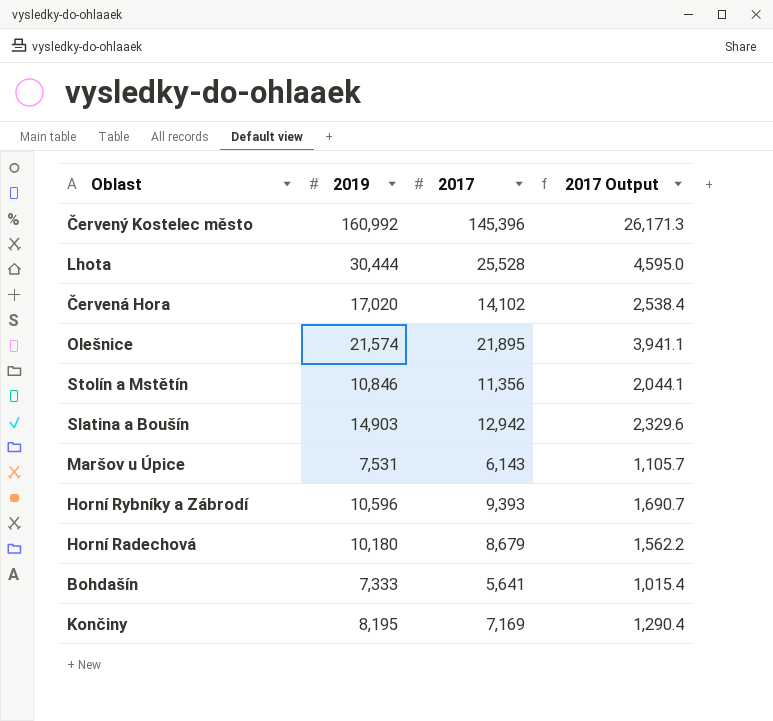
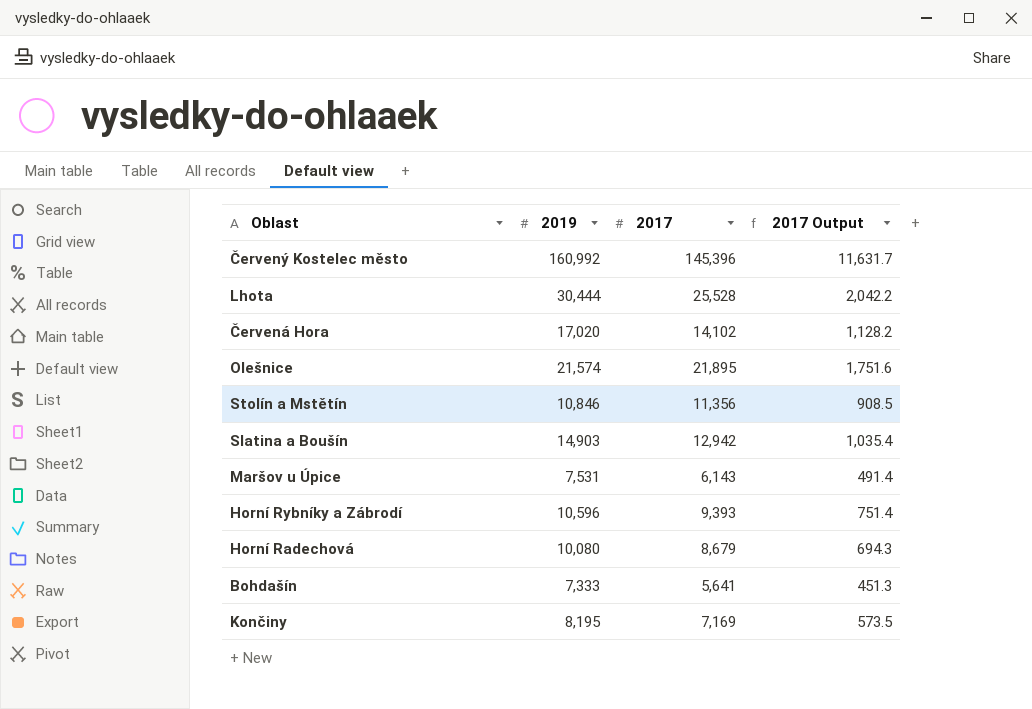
column 2017 Output | formula: [2017] * 0.18 -> [2017] * 0.08
Horní Radechová | 2019: 10,180 -> 10,080

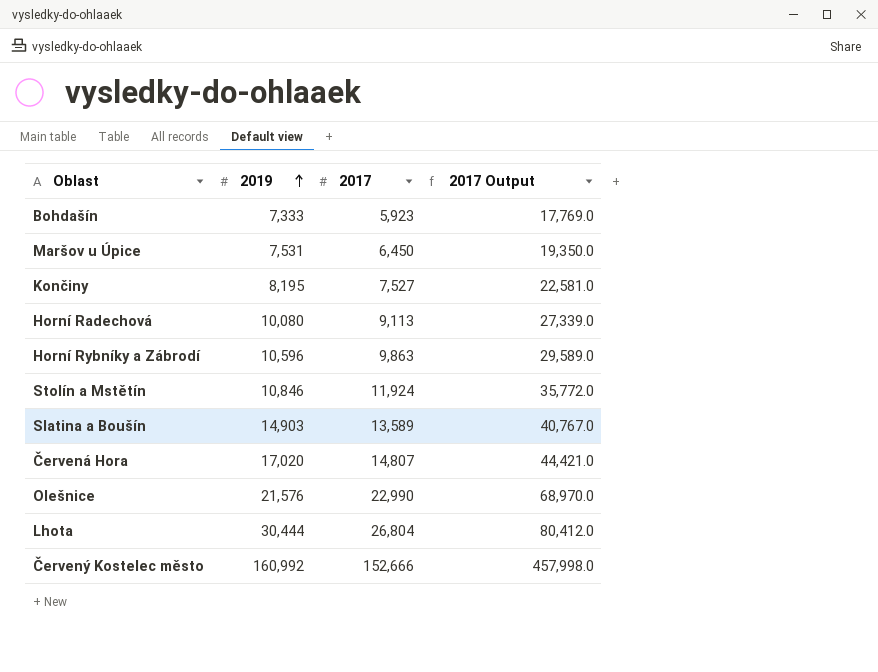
row order: none -> 2019 ascending
column 2017 Output | formula: [2017] * 0.08 -> [2017] * 3
Bohdašín | 2017: 5,641 -> 5,923
Maršov u Úpice | 2017: 6,143 -> 6,450
Končiny | 2017: 7,169 -> 7,527
Horní Radechová | 2017: 8,679 -> 9,113
Horní Rybníky a Zábrodí | 2017: 9,393 -> 9,863
Stolín a Mstětín | 2017: 11,356 -> 11,924
Slatina a Boušín | 2017: 12,942 -> 13,589
Červená Hora | 2017: 14,102 -> 14,807
Olešnice | 2019: 21,574 -> 21,576
Olešnice | 2017: 21,895 -> 22,990
Lhota | 2017: 25,528 -> 26,804
Červený Kostelec město | 2017: 145,396 -> 152,666

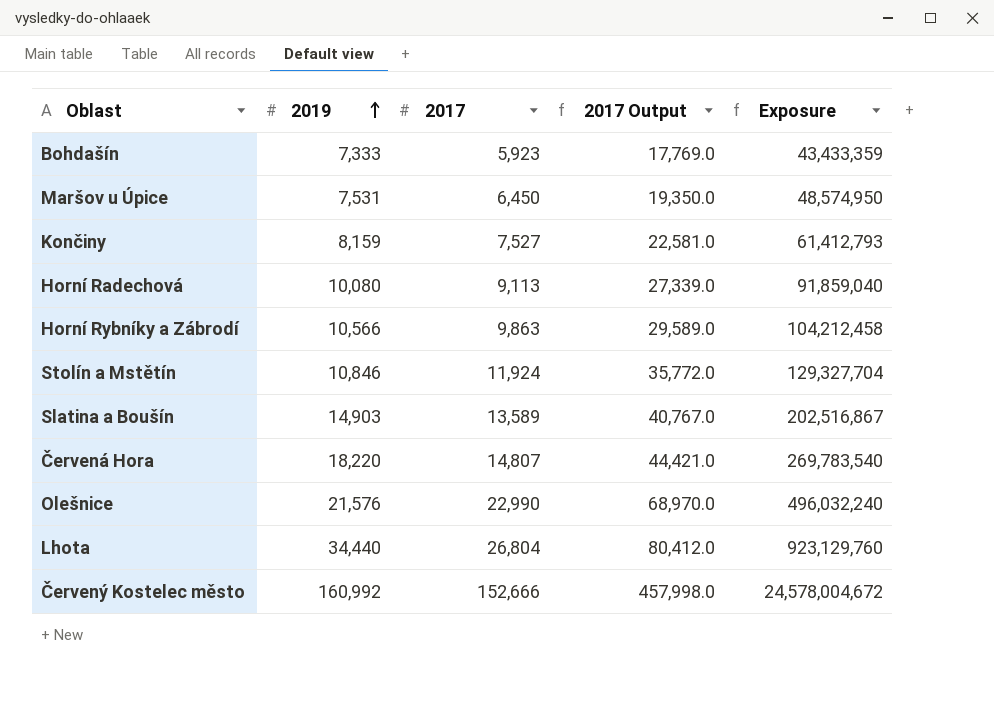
column Exposure | formula: none -> [2019] * [2017]
Končiny | 2019: 8,195 -> 8,159
Horní Rybníky a Zábrodí | 2019: 10,596 -> 10,566
Červená Hora | 2019: 17,020 -> 18,220
Lhota | 2019: 30,444 -> 34,440

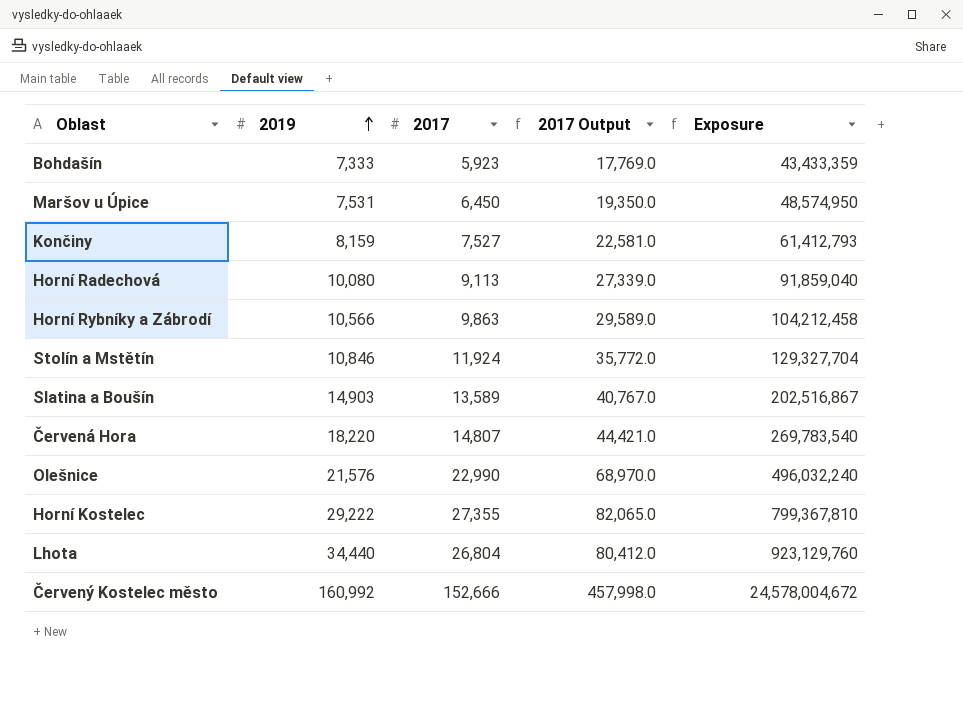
row Horní Kostelec: none -> 29,222 | 27,355 | 82,065.0 | 799,367,810

